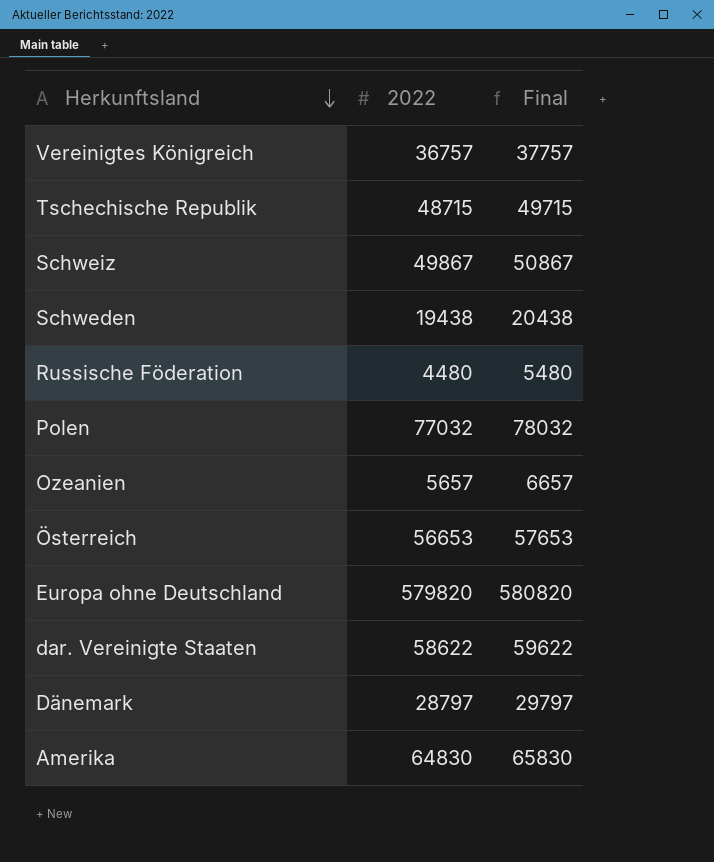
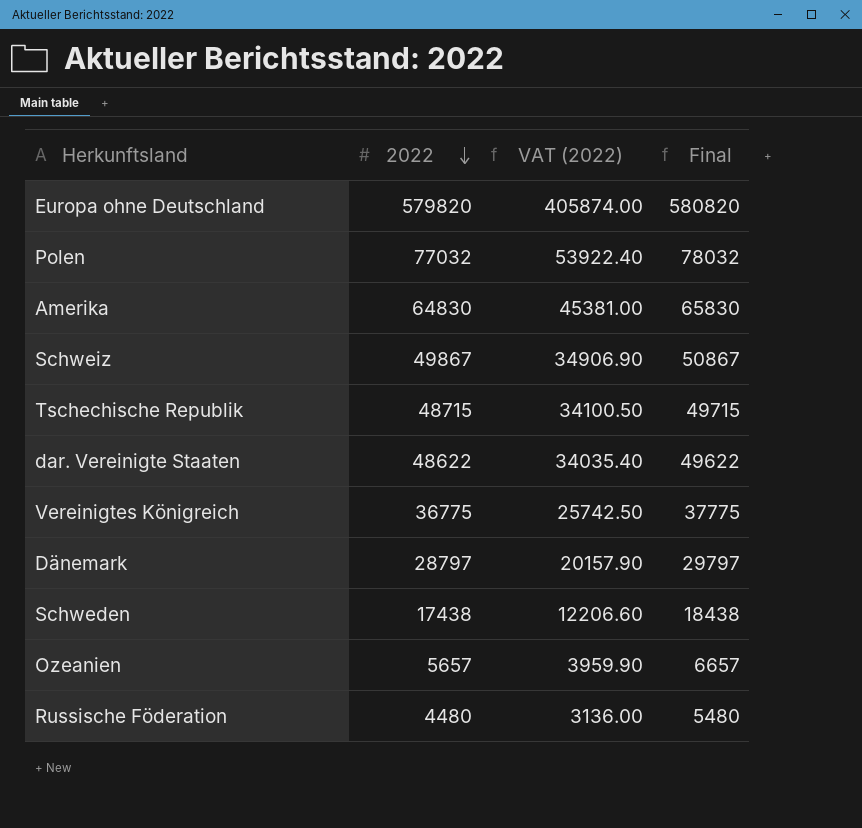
row order: Herkunftsland descending -> 2022 descending
column VAT (2022) | formula: none -> [2022] * 0.7
row Österreich: 56653 | 57653 -> none
dar. Vereinigte Staaten | 2022: 58622 -> 48622
dar. Vereinigte Staaten | Final: 59622 -> 49622
Vereinigtes Königreich | 2022: 36757 -> 36775
Vereinigtes Königreich | Final: 37757 -> 37775
Schweden | 2022: 19438 -> 17438
Schweden | Final: 20438 -> 18438

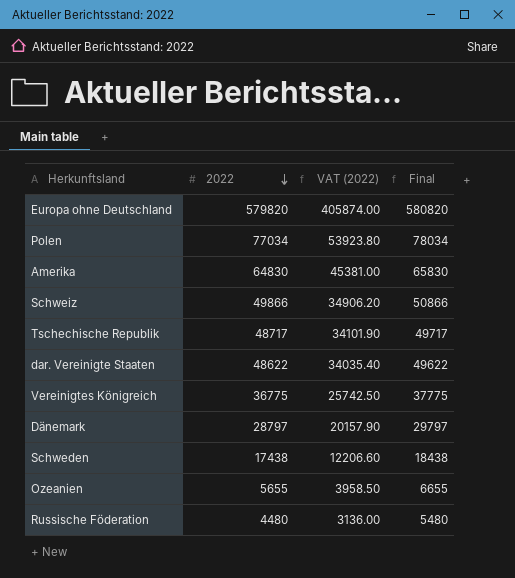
Polen | 2022: 77032 -> 77034
Polen | VAT (2022): 53922.40 -> 53923.80
Polen | Final: 78032 -> 78034
Schweiz | 2022: 49867 -> 49866
Schweiz | VAT (2022): 34906.90 -> 34906.20
Schweiz | Final: 50867 -> 50866
Tschechische Republik | 2022: 48715 -> 48717
Tschechische Republik | VAT (2022): 34100.50 -> 34101.90
Tschechische Republik | Final: 49715 -> 49717
Ozeanien | 2022: 5657 -> 5655
Ozeanien | VAT (2022): 3959.90 -> 3958.50
Ozeanien | Final: 6657 -> 6655

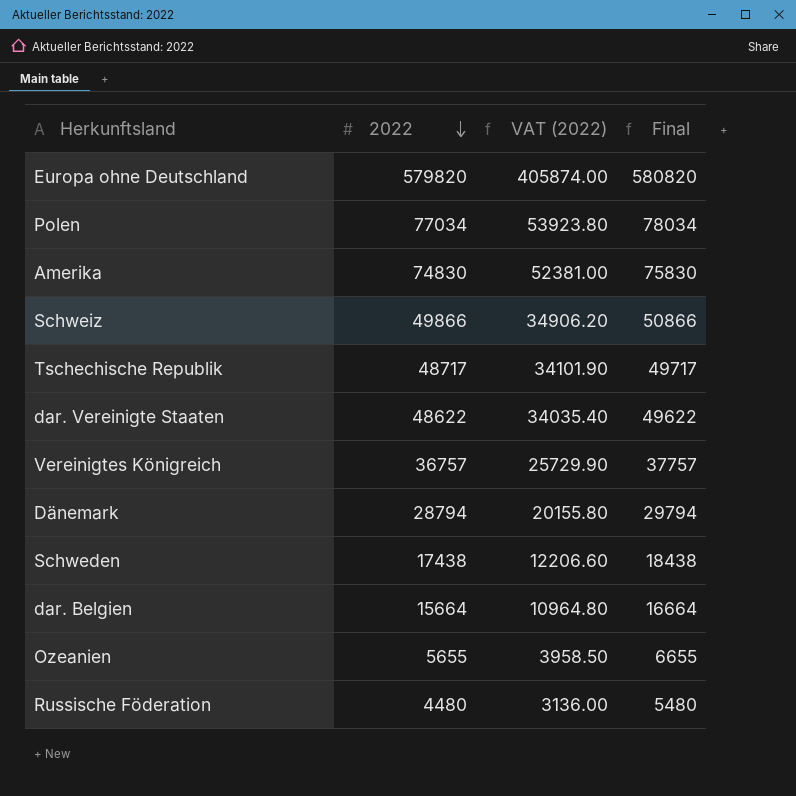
Amerika | 2022: 64830 -> 74830
Amerika | VAT (2022): 45381.00 -> 52381.00
Amerika | Final: 65830 -> 75830
Vereinigtes Königreich | 2022: 36775 -> 36757
Vereinigtes Königreich | VAT (2022): 25742.50 -> 25729.90
Vereinigtes Königreich | Final: 37775 -> 37757
Dänemark | 2022: 28797 -> 28794
Dänemark | VAT (2022): 20157.90 -> 20155.80
Dänemark | Final: 29797 -> 29794
row dar. Belgien: none -> 15664 | 10964.80 | 16664

